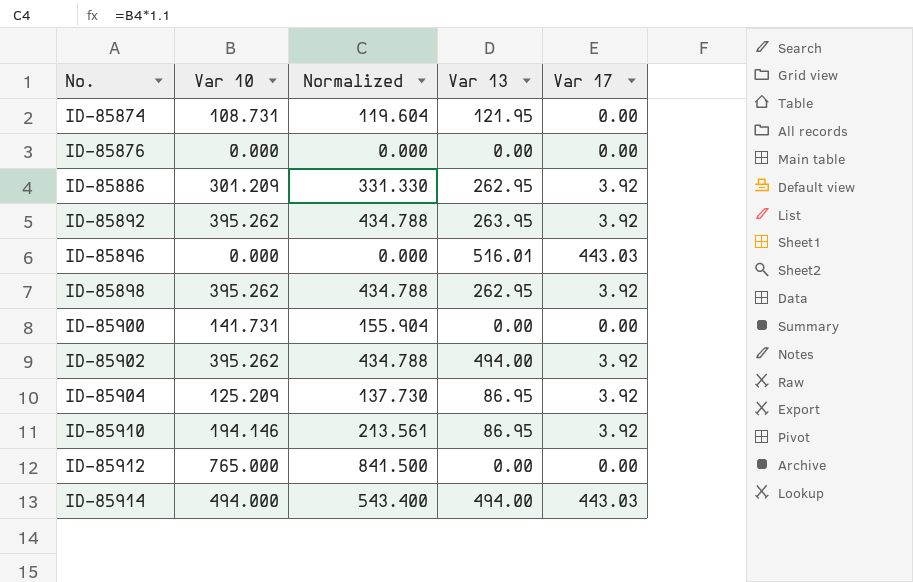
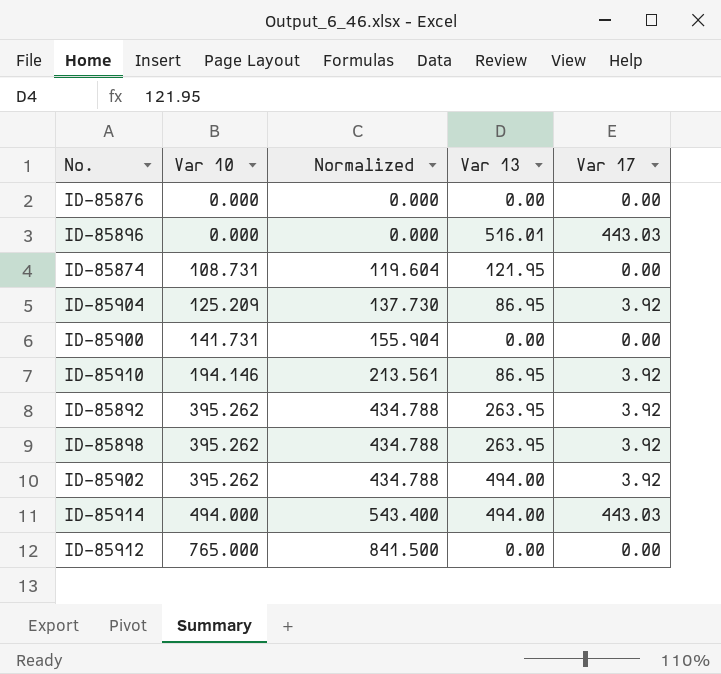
row order: No. ascending -> Var 10 ascending
row ID-85886: 301.209 | 331.330 | 262.95 | 3.92 -> none
ID-85898 | Var 13: 262.95 -> 263.95

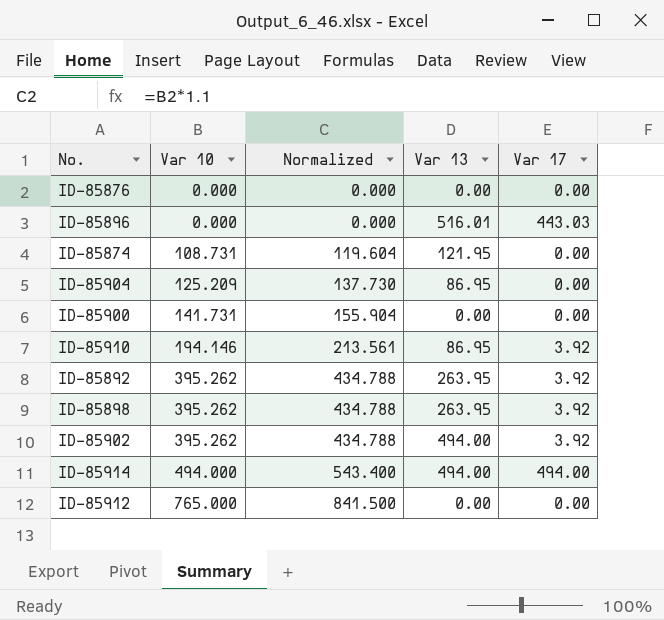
ID-85904 | Var 17: 3.92 -> 0.00
ID-85914 | Var 17: 443.03 -> 494.00

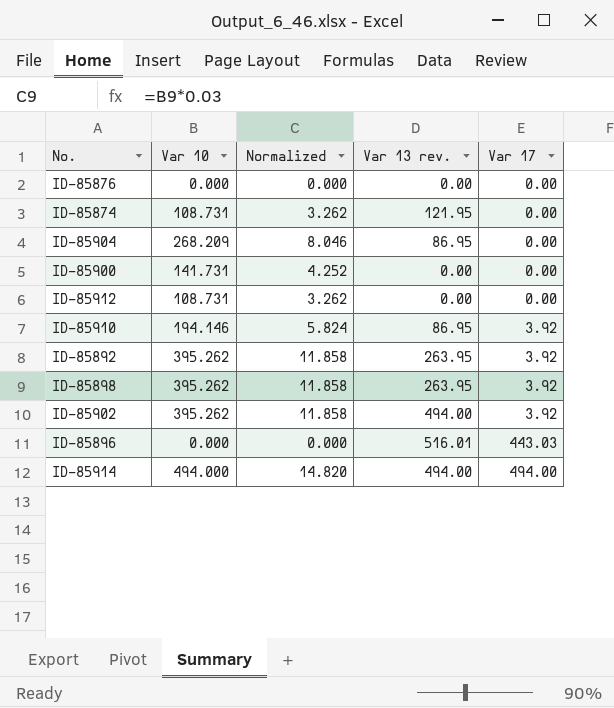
row order: Var 10 ascending -> Var 17 ascending
column Normalized | formula: [Var 10] * 1.1 -> [Var 10] * 0.03
column name: Var 13 -> Var 13 rev.
ID-85904 | Var 10: 125.209 -> 268.209
ID-85912 | Var 10: 765.000 -> 108.731

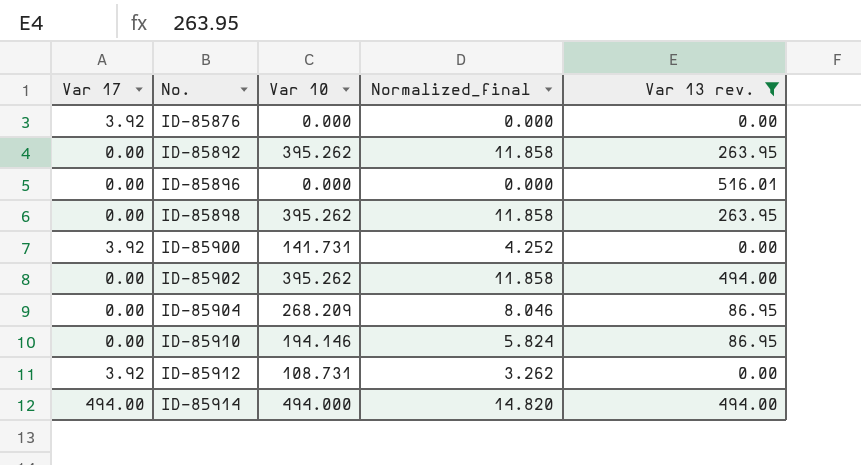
filter: none -> Var 13 rev. != 121.95
row order: Var 17 ascending -> No. ascending
column Var 17 | position: 5 -> 1
column name: Normalized -> Normalized_final
ID-85876 | Var 17: 0.00 -> 3.92
ID-85892 | Var 17: 3.92 -> 0.00
ID-85896 | Var 17: 443.03 -> 0.00
ID-85898 | Var 17: 3.92 -> 0.00
ID-85900 | Var 17: 0.00 -> 3.92
ID-85902 | Var 17: 3.92 -> 0.00
ID-85910 | Var 17: 3.92 -> 0.00
ID-85912 | Var 17: 0.00 -> 3.92

